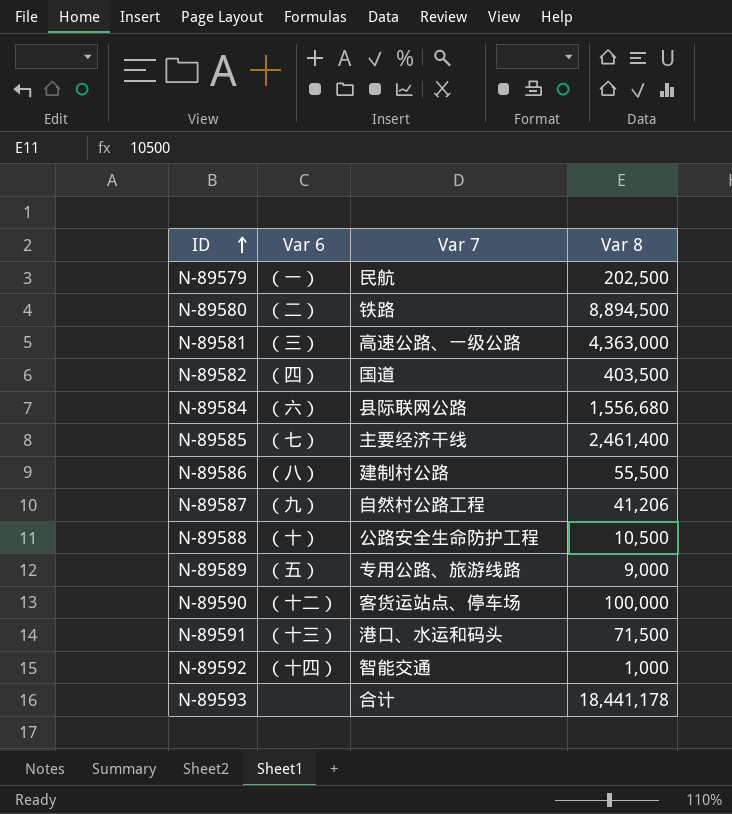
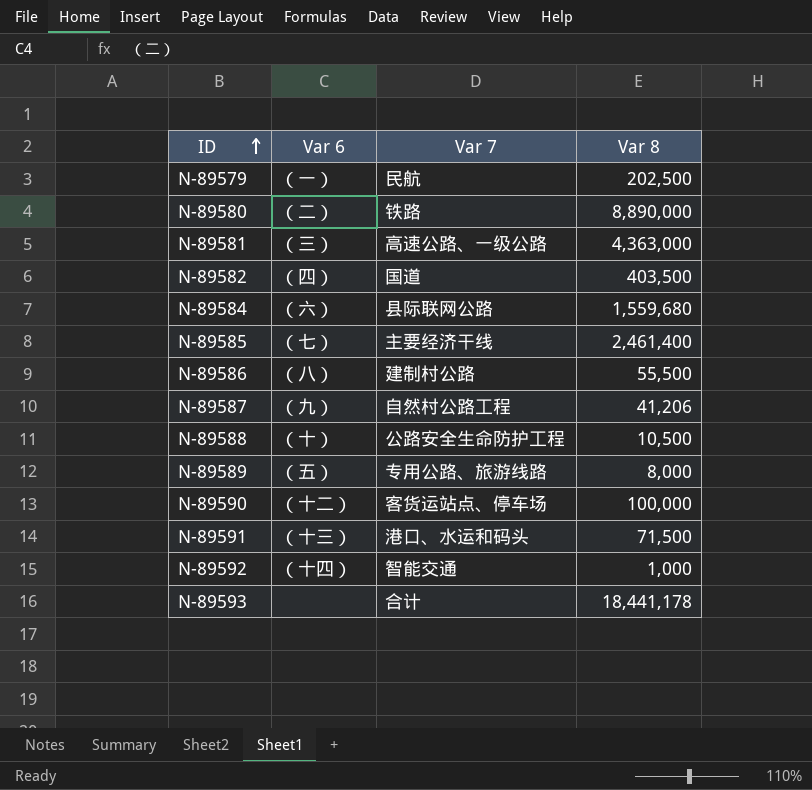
N-89580 | Var 8: 8,894,500 -> 8,890,000
N-89584 | Var 8: 1,556,680 -> 1,559,680
N-89589 | Var 8: 9,000 -> 8,000

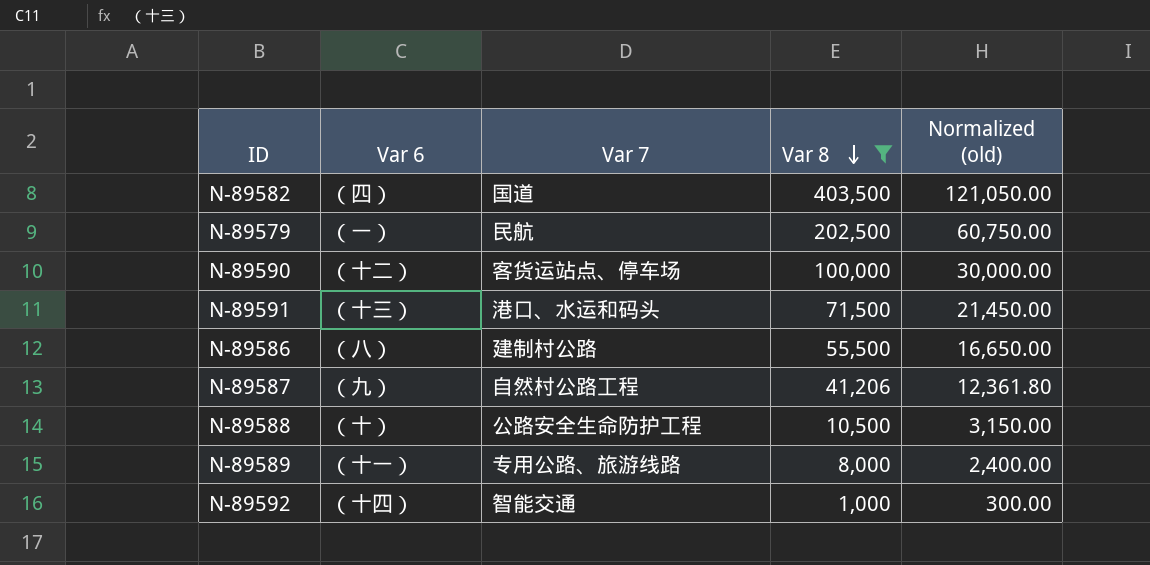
filter: none -> Var 8 <= 403,500
row order: ID ascending -> Var 8 descending
column Normalized (old) | formula: none -> [Var 8] * 0.3
N-89589 | Var 6: （五） -> （十一）

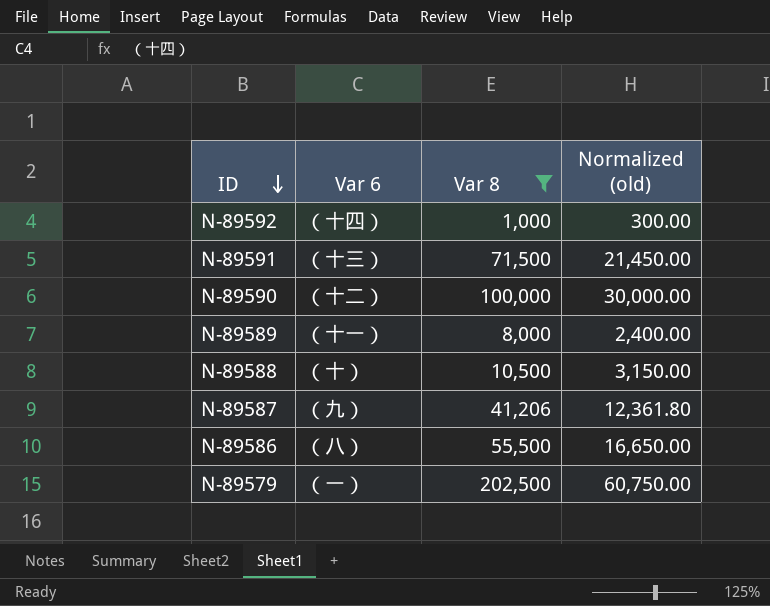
row order: Var 8 descending -> ID descending
column Var 7 | position: 3 -> none
row N-89582: （四） | 国道 | 403,500 | 121,050.00 -> none

